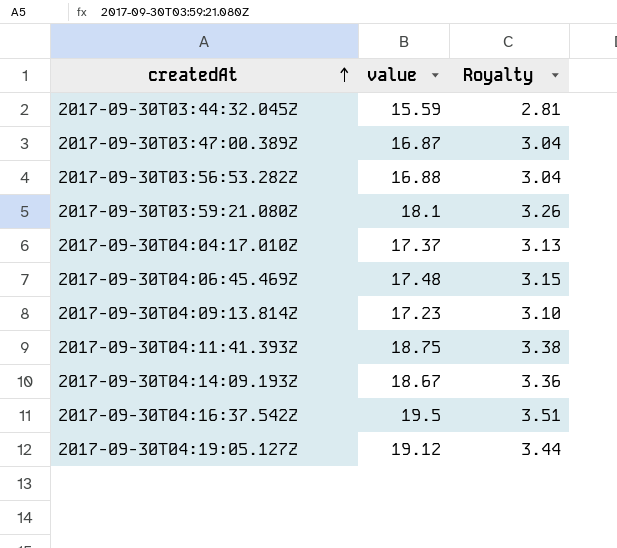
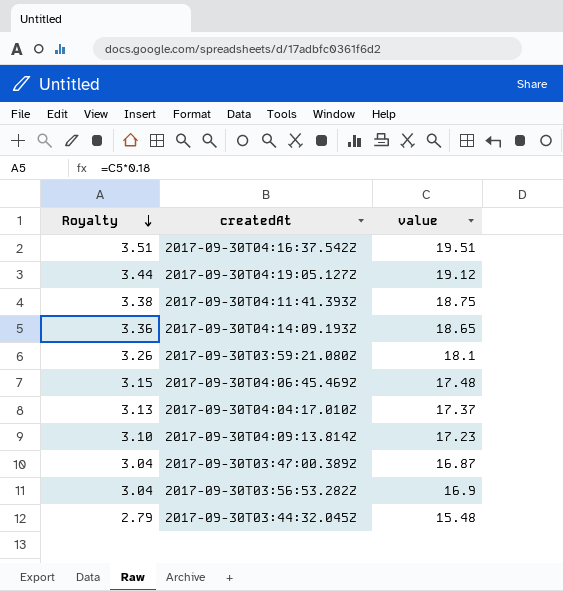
row order: createdAt ascending -> Royalty descending
column Royalty | position: 3 -> 1
2017-09-30T04:16:37.542Z | value: 19.5 -> 19.51
2017-09-30T04:14:09.193Z | value: 18.67 -> 18.65
2017-09-30T03:56:53.282Z | value: 16.88 -> 16.9
2017-09-30T03:44:32.045Z | Royalty: 2.81 -> 2.79
2017-09-30T03:44:32.045Z | value: 15.59 -> 15.48

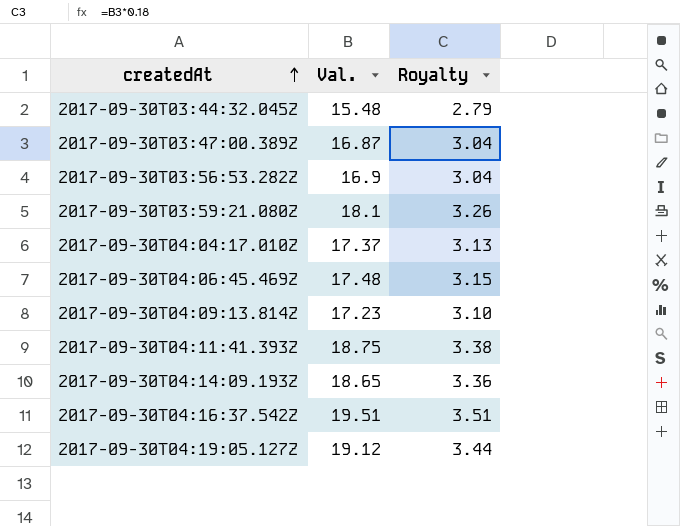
row order: Royalty descending -> createdAt ascending
column name: value -> Val.
column Royalty | position: 1 -> 3

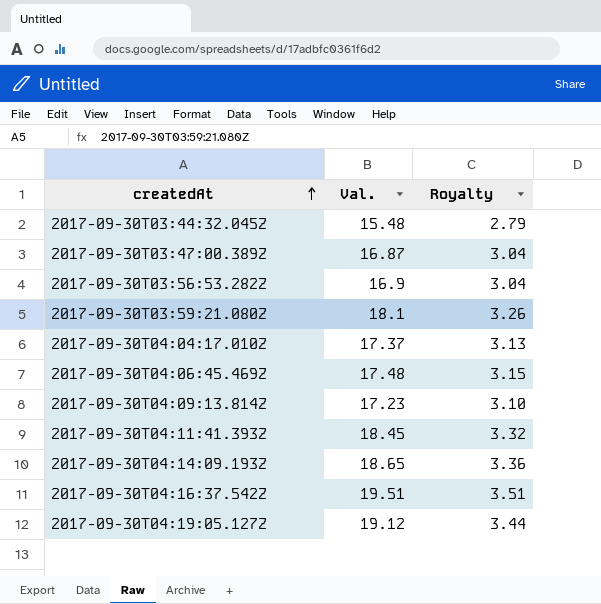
2017-09-30T04:11:41.393Z | Val.: 18.75 -> 18.45
2017-09-30T04:11:41.393Z | Royalty: 3.38 -> 3.32

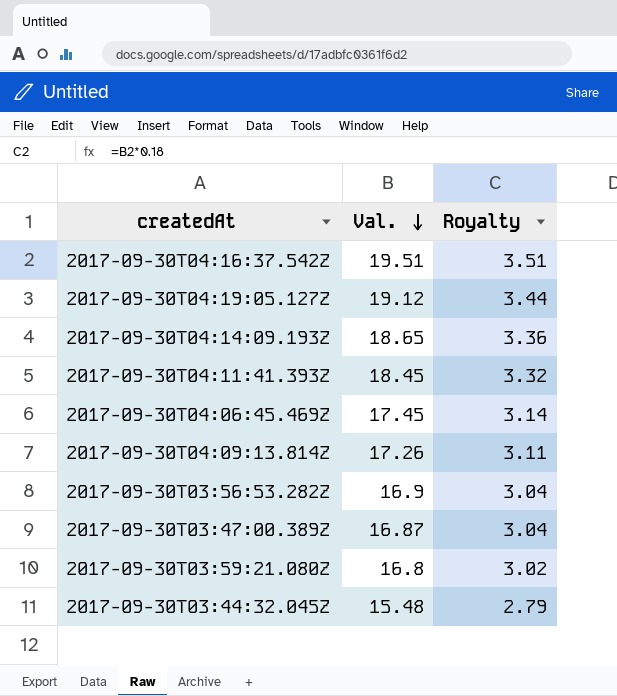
row order: createdAt ascending -> Val. descending
row 2017-09-30T04:04:17.010Z: 17.37 | 3.13 -> none
2017-09-30T04:06:45.469Z | Val.: 17.48 -> 17.45
2017-09-30T04:06:45.469Z | Royalty: 3.15 -> 3.14
2017-09-30T04:09:13.814Z | Val.: 17.23 -> 17.26
2017-09-30T04:09:13.814Z | Royalty: 3.10 -> 3.11
2017-09-30T03:59:21.080Z | Val.: 18.1 -> 16.8
2017-09-30T03:59:21.080Z | Royalty: 3.26 -> 3.02

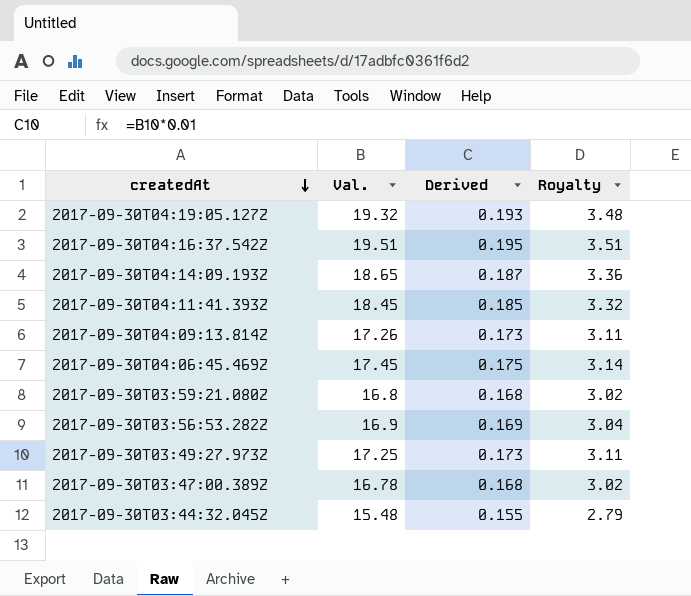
row order: Val. descending -> createdAt descending
column Derived | formula: none -> [Val.] * 0.01
2017-09-30T04:19:05.127Z | Val.: 19.12 -> 19.32
2017-09-30T04:19:05.127Z | Royalty: 3.44 -> 3.48
row 2017-09-30T03:49:27.973Z: none -> 17.25 | 0.173 | 3.11
2017-09-30T03:47:00.389Z | Val.: 16.87 -> 16.78
2017-09-30T03:47:00.389Z | Royalty: 3.04 -> 3.02

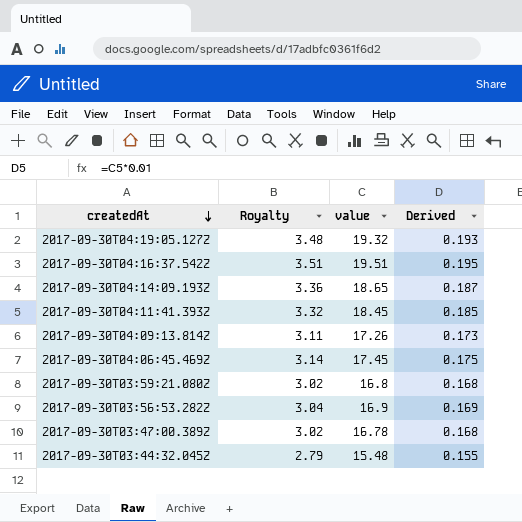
column Royalty | position: 4 -> 2
column name: Val. -> value
row 2017-09-30T03:49:27.973Z: 17.25 | 0.173 | 3.11 -> none

